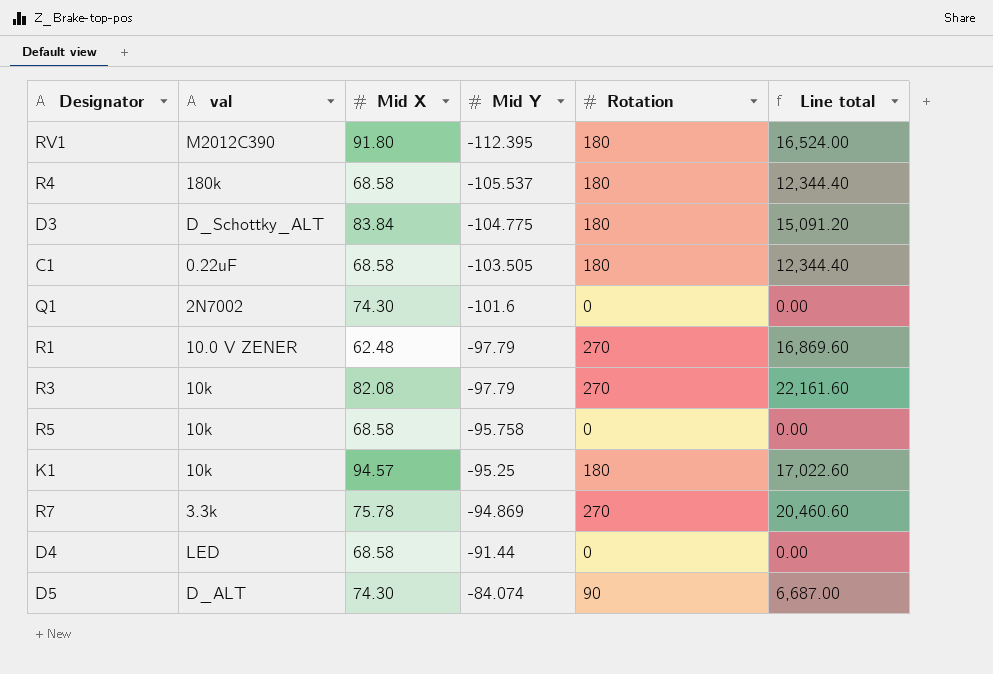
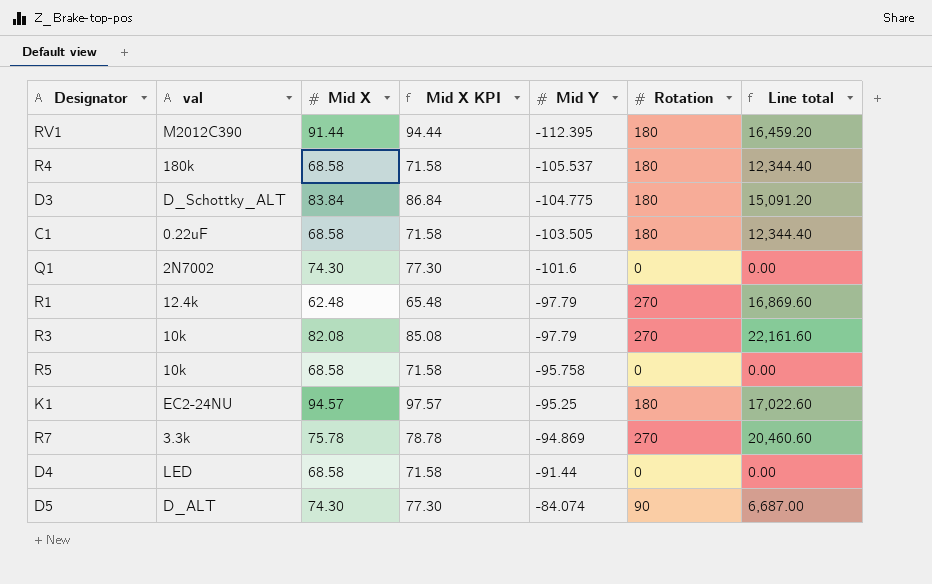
column Mid X KPI | formula: none -> [Mid X] + 3
RV1 | Mid X: 91.80 -> 91.44
RV1 | Line total: 16,524.00 -> 16,459.20
R1 | val: 10.0 V ZENER -> 12.4k
K1 | val: 10k -> EC2-24NU

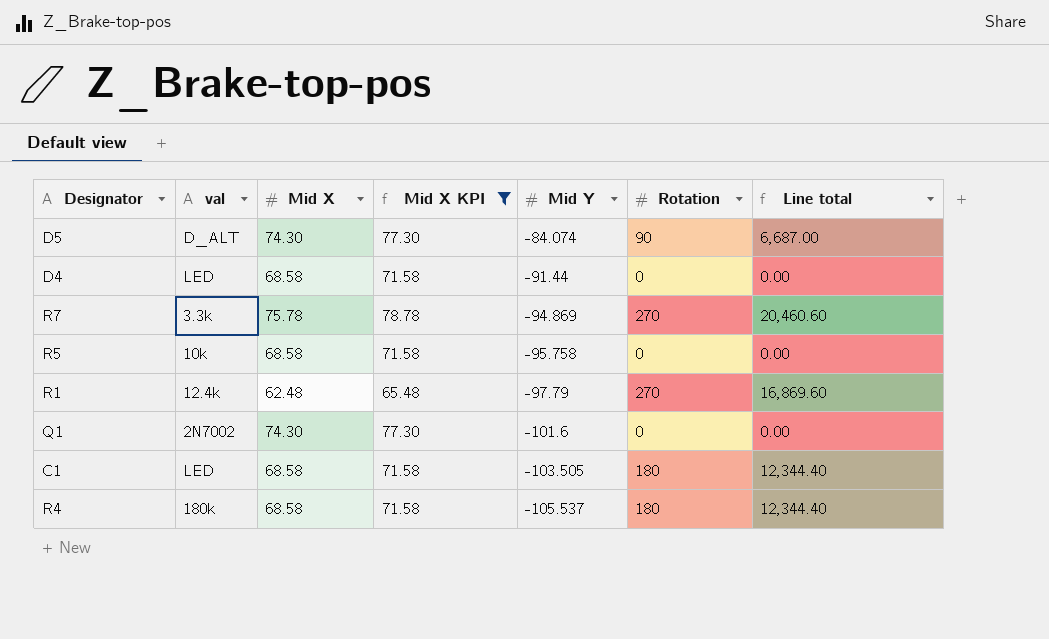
filter: none -> Mid X KPI <= 78.78
row order: Mid Y ascending -> Mid Y descending
C1 | val: 0.22uF -> LED

